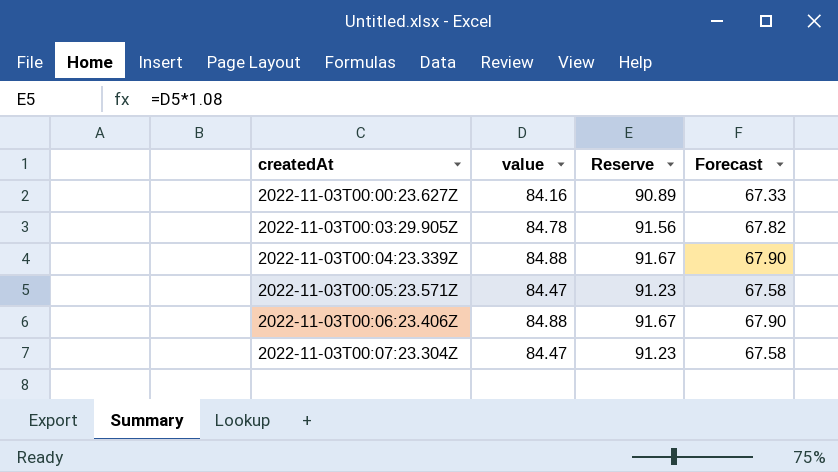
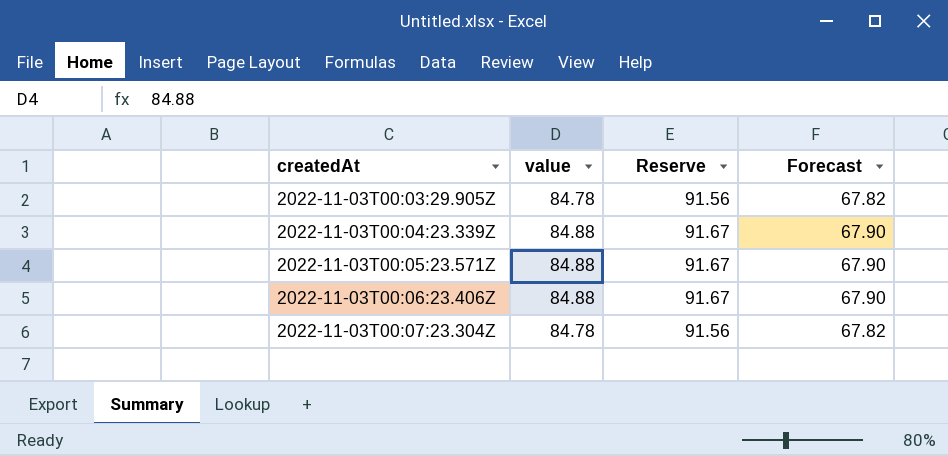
row 2022-11-03T00:00:23.627Z: 84.16 | 90.89 | 67.33 -> none
2022-11-03T00:05:23.571Z | value: 84.47 -> 84.88
2022-11-03T00:05:23.571Z | Reserve: 91.23 -> 91.67
2022-11-03T00:05:23.571Z | Forecast: 67.58 -> 67.90
2022-11-03T00:07:23.304Z | value: 84.47 -> 84.78
2022-11-03T00:07:23.304Z | Reserve: 91.23 -> 91.56
2022-11-03T00:07:23.304Z | Forecast: 67.58 -> 67.82

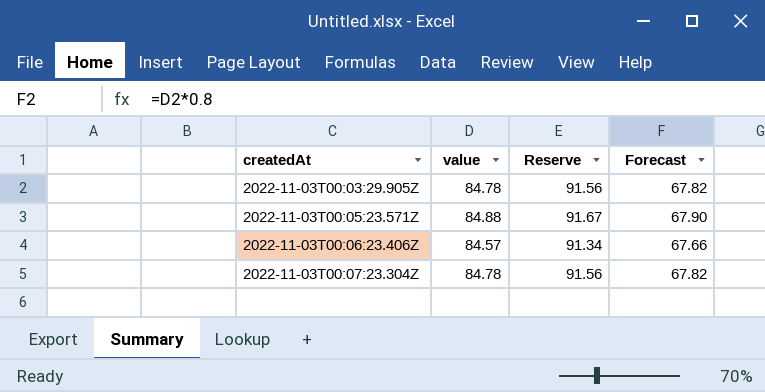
row 2022-11-03T00:04:23.339Z: 84.88 | 91.67 | 67.90 -> none
2022-11-03T00:06:23.406Z | value: 84.88 -> 84.57
2022-11-03T00:06:23.406Z | Reserve: 91.67 -> 91.34
2022-11-03T00:06:23.406Z | Forecast: 67.90 -> 67.66

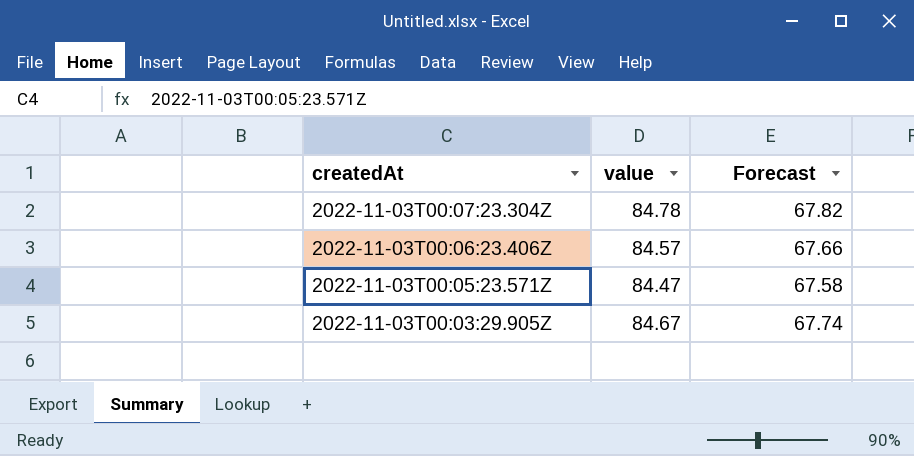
row order: createdAt ascending -> createdAt descending
column Reserve | formula: [value] * 1.08 -> none
2022-11-03T00:05:23.571Z | value: 84.88 -> 84.47
2022-11-03T00:05:23.571Z | Forecast: 67.90 -> 67.58
2022-11-03T00:03:29.905Z | value: 84.78 -> 84.67
2022-11-03T00:03:29.905Z | Forecast: 67.82 -> 67.74

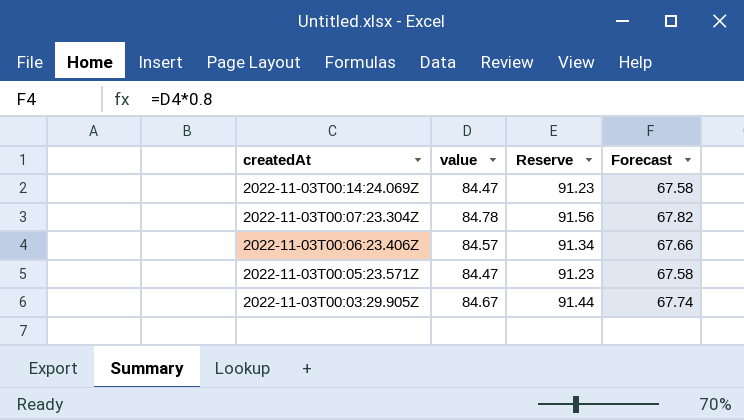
column Reserve | formula: none -> [value] * 1.08
row 2022-11-03T00:14:24.069Z: none -> 84.47 | 91.23 | 67.58

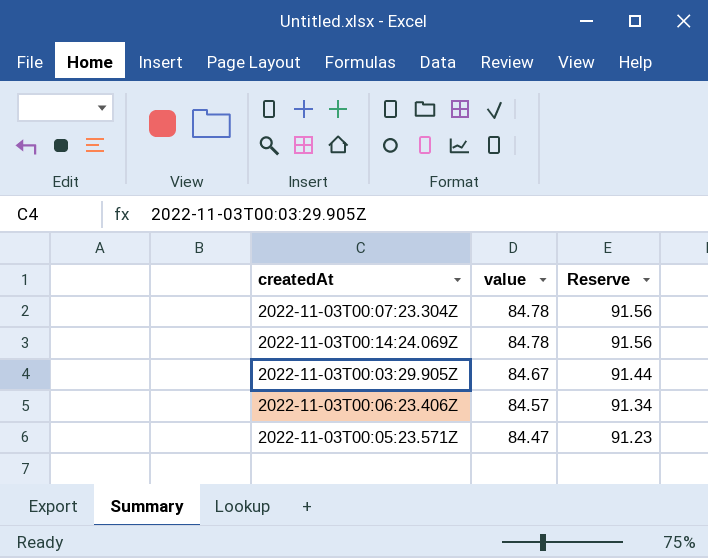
row order: createdAt descending -> value descending
column Forecast | formula: [value] * 0.8 -> none
2022-11-03T00:14:24.069Z | value: 84.47 -> 84.78
2022-11-03T00:14:24.069Z | Reserve: 91.23 -> 91.56

